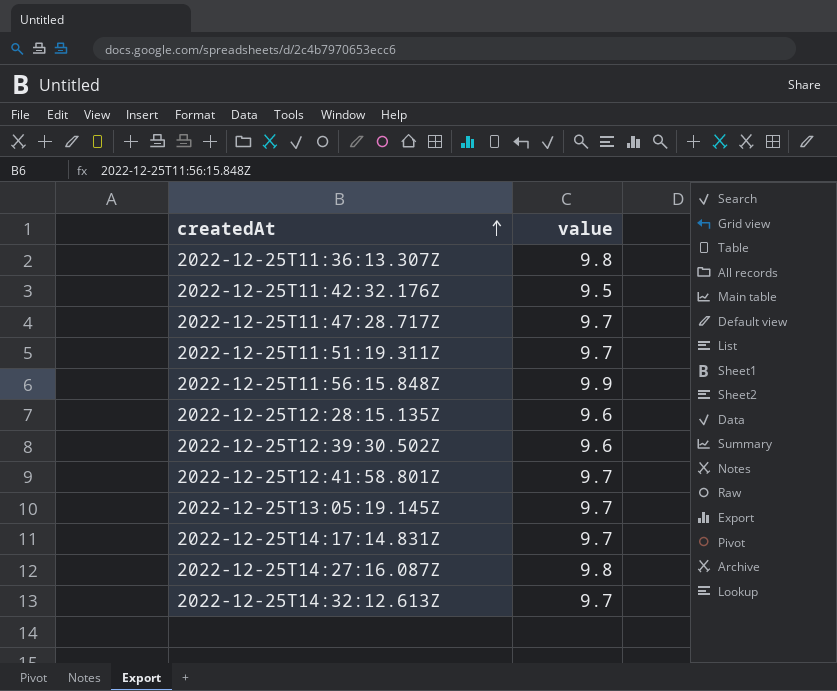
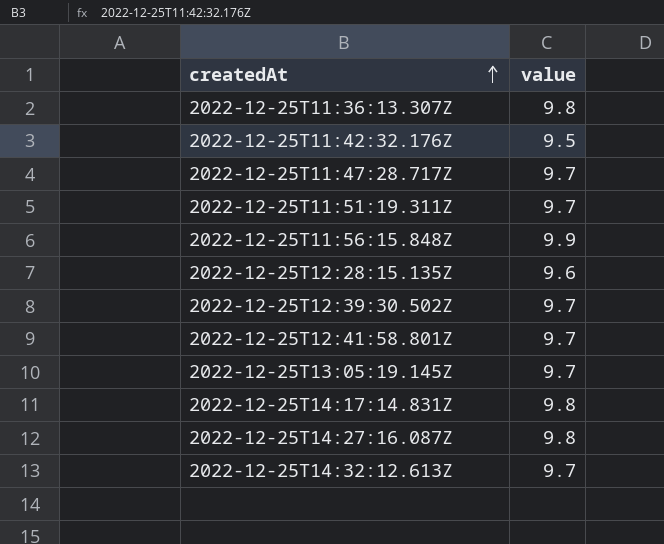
2022-12-25T12:39:30.502Z | value: 9.6 -> 9.7
2022-12-25T14:17:14.831Z | value: 9.7 -> 9.8

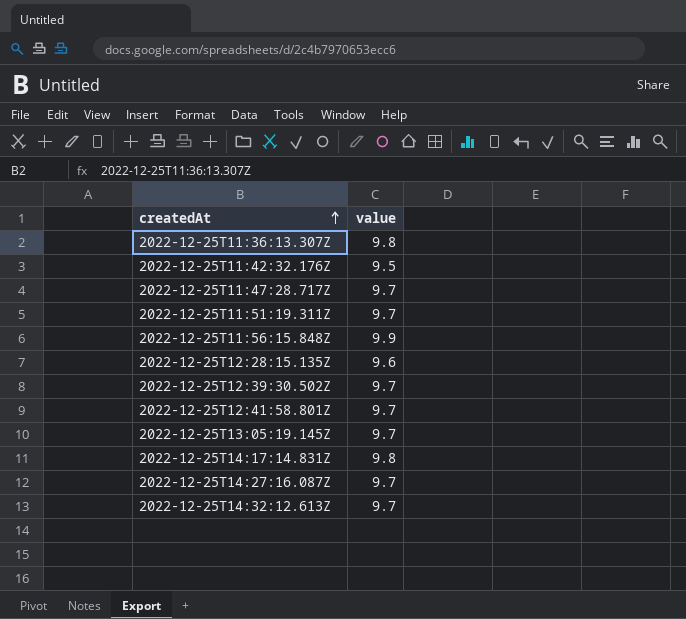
2022-12-25T14:27:16.087Z | value: 9.8 -> 9.7

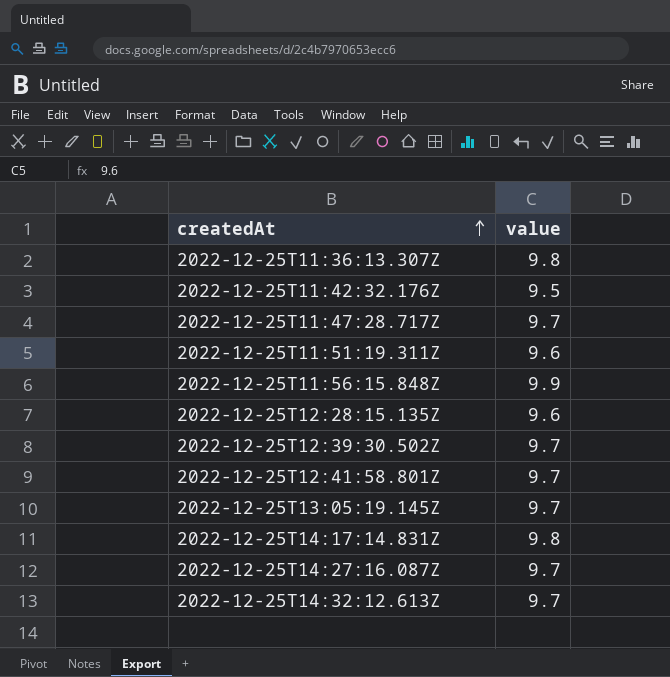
2022-12-25T11:51:19.311Z | value: 9.7 -> 9.6

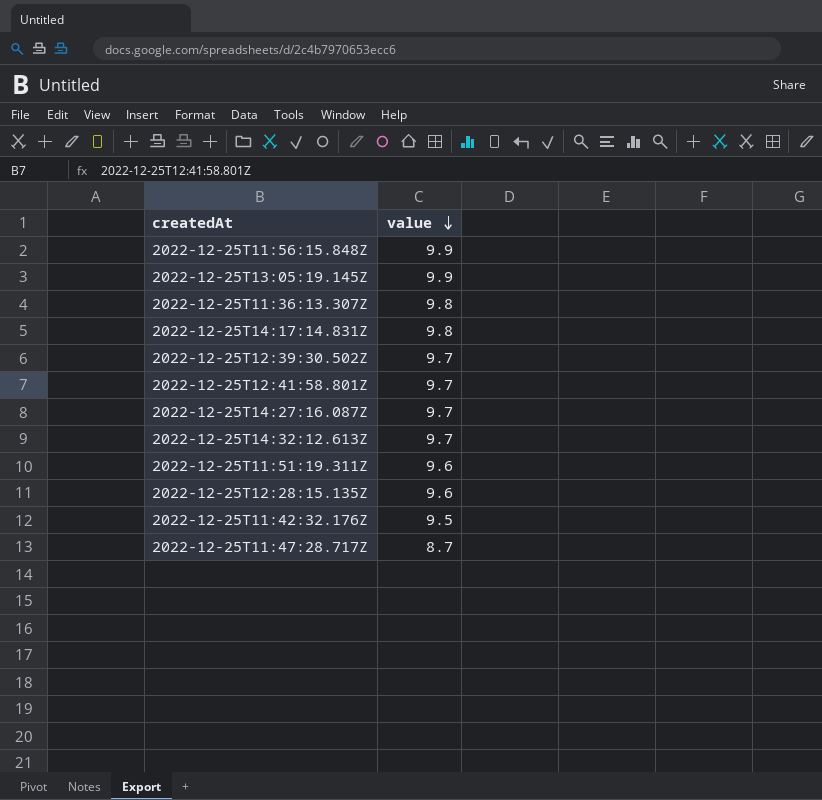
row order: createdAt ascending -> value descending
2022-12-25T13:05:19.145Z | value: 9.7 -> 9.9
2022-12-25T11:47:28.717Z | value: 9.7 -> 8.7

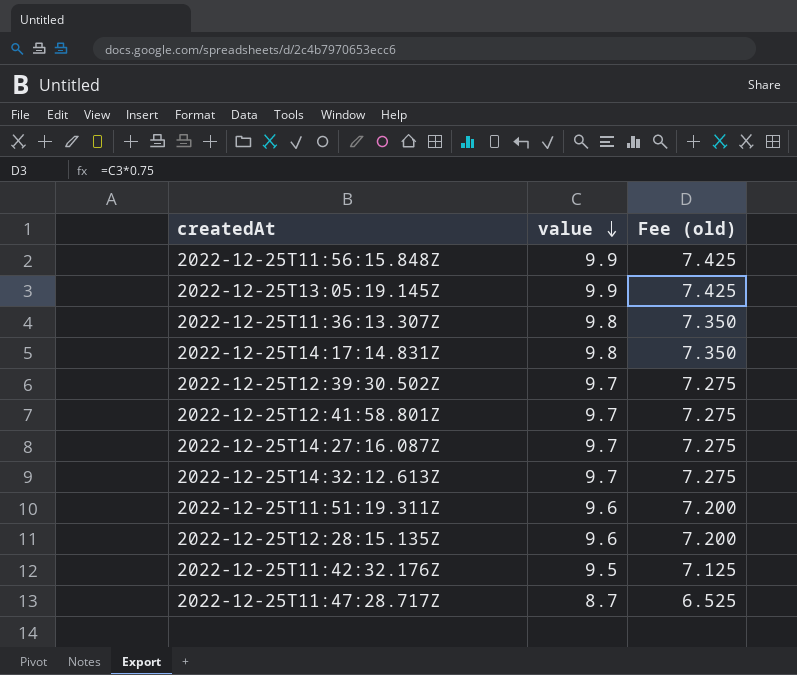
column Fee (old) | formula: none -> [value] * 0.75

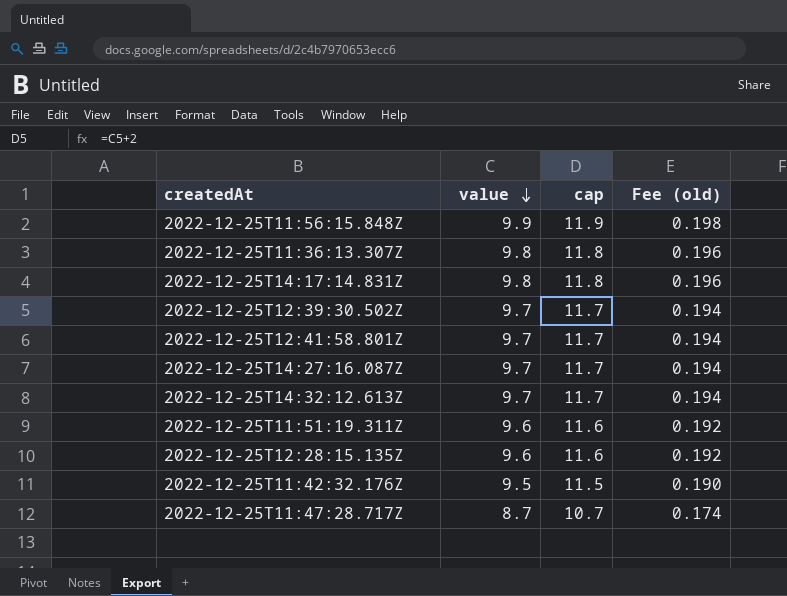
column cap | formula: none -> [value] + 2
column Fee (old) | formula: [value] * 0.75 -> [value] * 0.02
row 2022-12-25T13:05:19.145Z: 9.9 | 7.425 -> none

